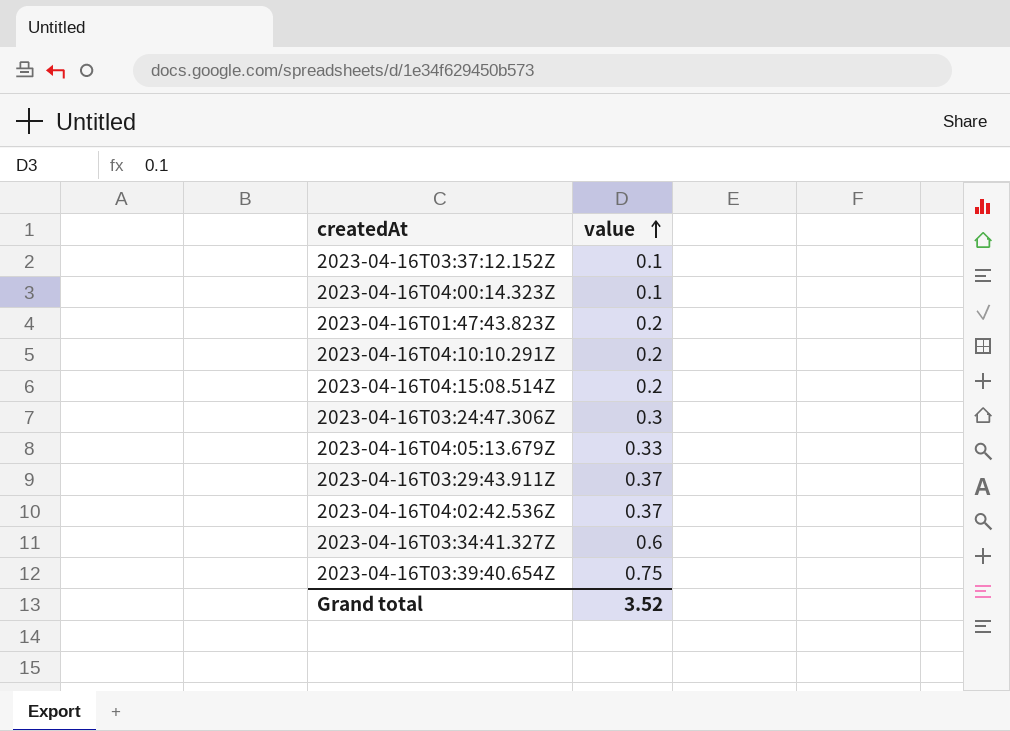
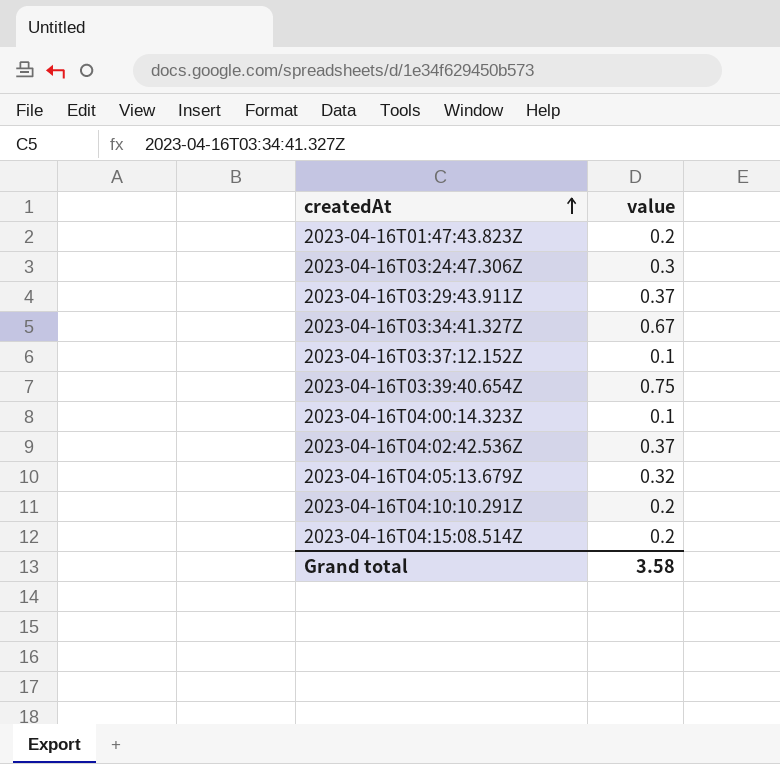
row order: value ascending -> createdAt ascending
2023-04-16T03:34:41.327Z | value: 0.6 -> 0.67
2023-04-16T04:05:13.679Z | value: 0.33 -> 0.32
Grand total | value: 3.52 -> 3.58

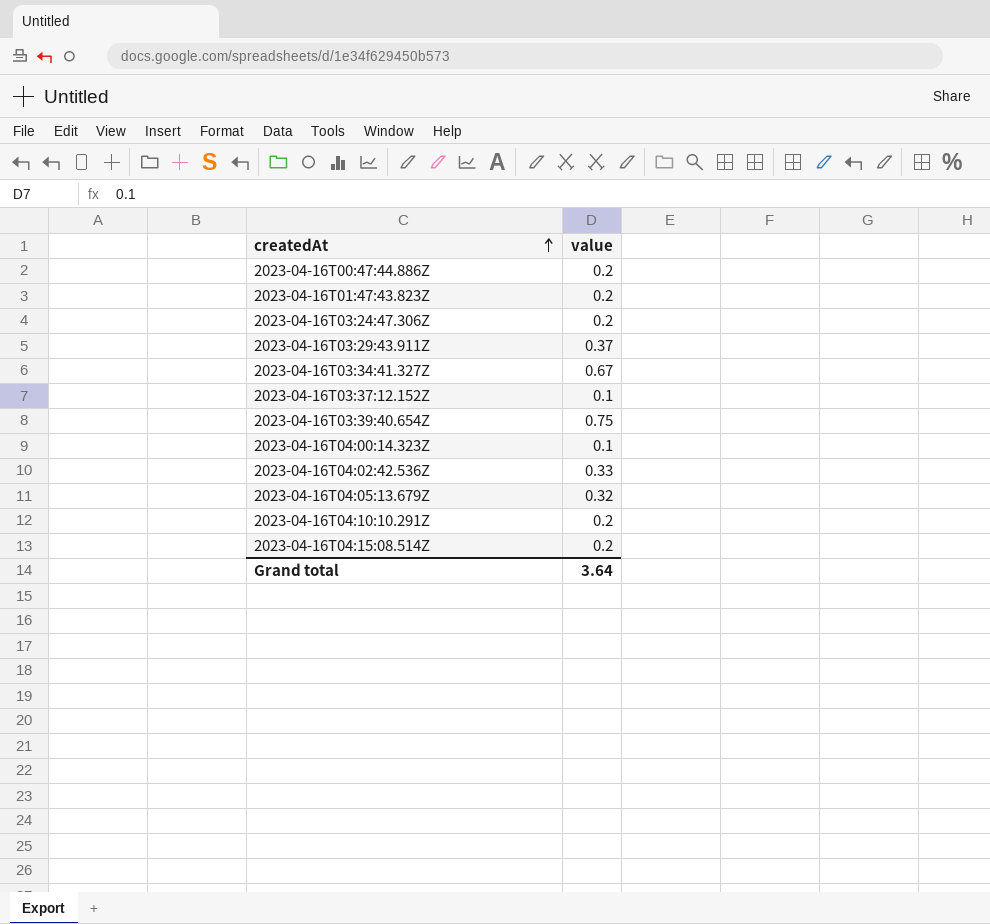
row 2023-04-16T00:47:44.886Z: none -> 0.2
2023-04-16T03:24:47.306Z | value: 0.3 -> 0.2
2023-04-16T04:02:42.536Z | value: 0.37 -> 0.33
Grand total | value: 3.58 -> 3.64

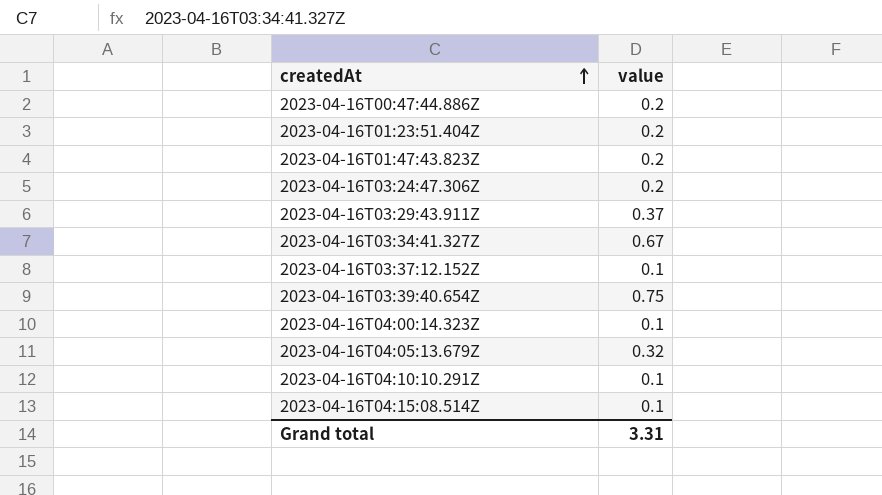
row 2023-04-16T04:02:42.536Z: 0.33 -> none
row 2023-04-16T01:23:51.404Z: none -> 0.2
2023-04-16T04:10:10.291Z | value: 0.2 -> 0.1
2023-04-16T04:15:08.514Z | value: 0.2 -> 0.1
Grand total | value: 3.64 -> 3.31

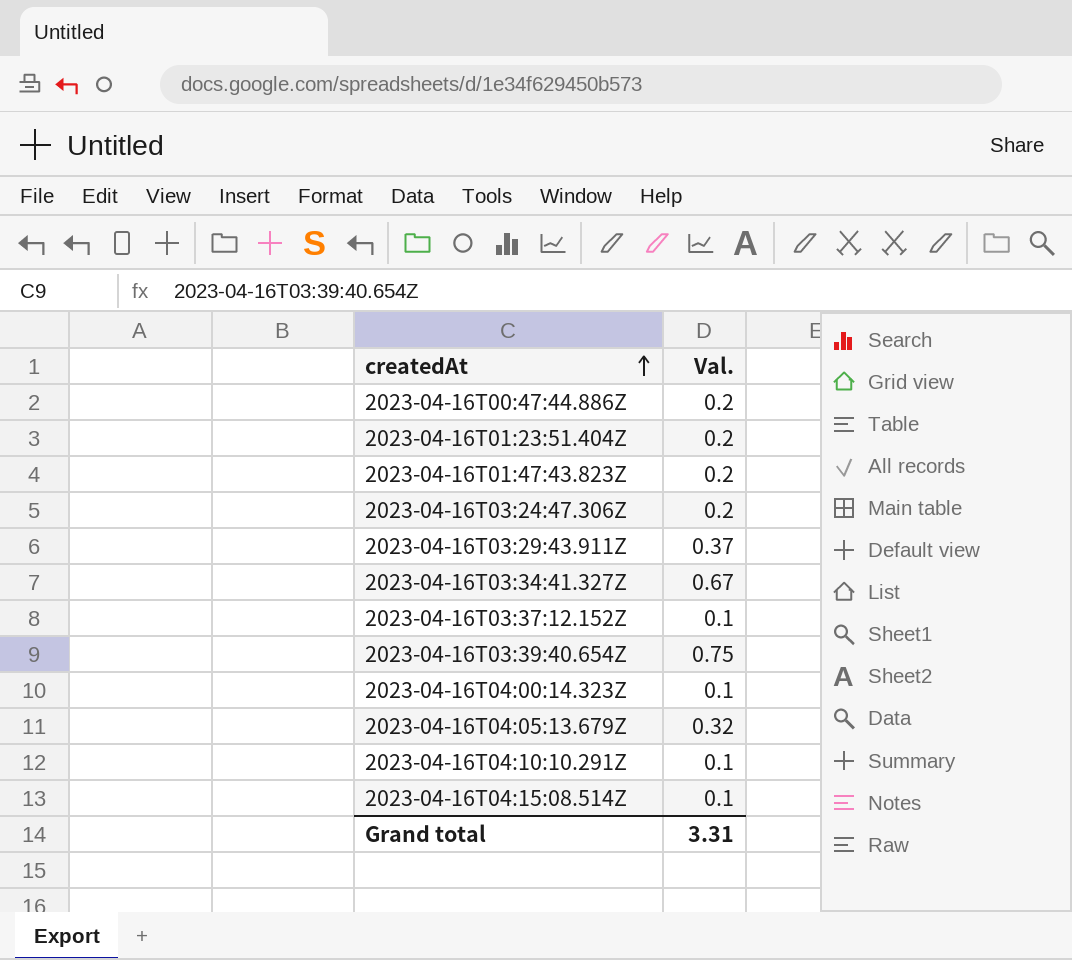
column name: value -> Val.

